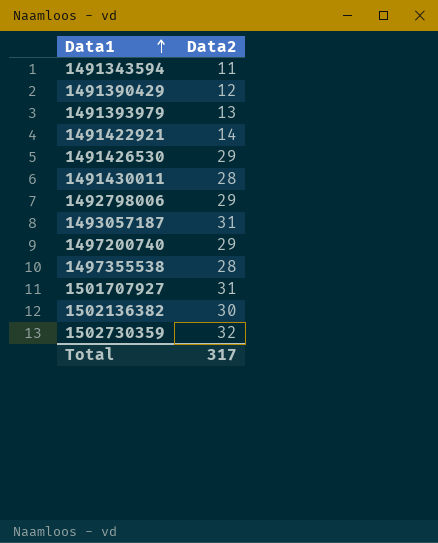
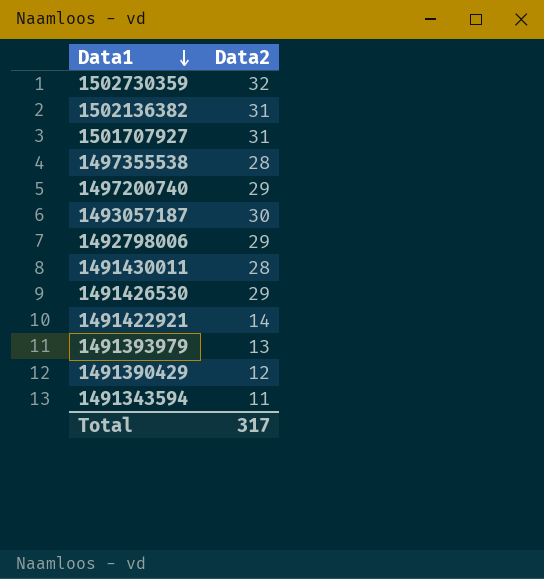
row order: Data1 ascending -> Data1 descending
1502136382 | Data2: 30 -> 31
1493057187 | Data2: 31 -> 30

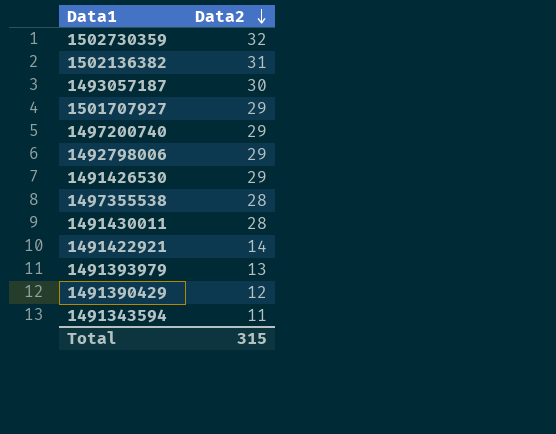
row order: Data1 descending -> Data2 descending
1501707927 | Data2: 31 -> 29
Total | Data2: 317 -> 315

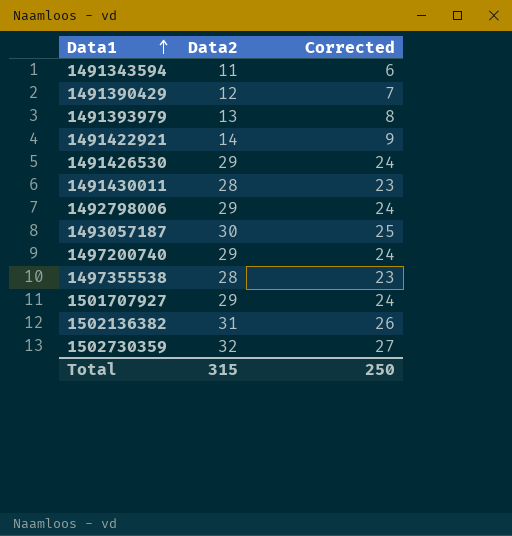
row order: Data2 descending -> Data1 ascending
column Corrected | formula: none -> [Data2] - 5

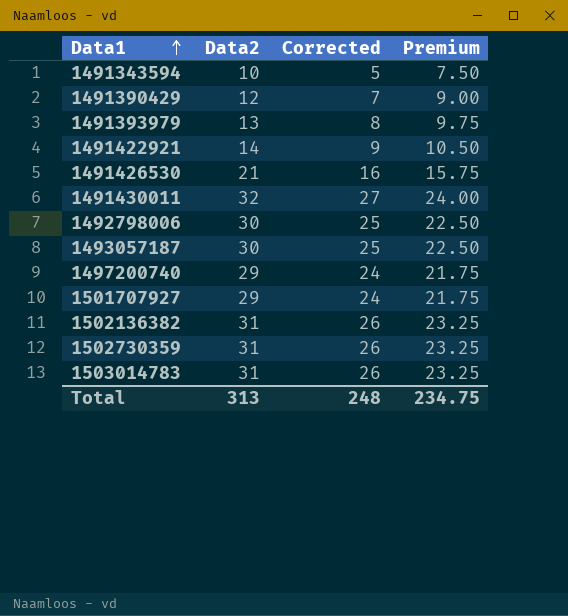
column Premium | formula: none -> [Data2] * 0.75
row 1497355538: 28 | 23 -> none
1491343594 | Data2: 11 -> 10
1491343594 | Corrected: 6 -> 5
1491426530 | Data2: 29 -> 21
1491426530 | Corrected: 24 -> 16
1491430011 | Data2: 28 -> 32
1491430011 | Corrected: 23 -> 27
1492798006 | Data2: 29 -> 30
1492798006 | Corrected: 24 -> 25
1502730359 | Data2: 32 -> 31
1502730359 | Corrected: 27 -> 26
row 1503014783: none -> 31 | 26 | 23.25
Total | Data2: 315 -> 313
Total | Corrected: 250 -> 248

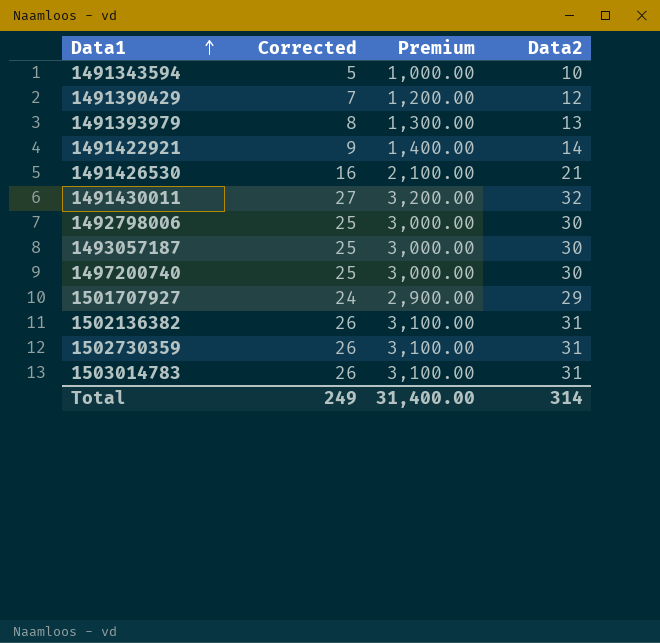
column Premium | formula: [Data2] * 0.75 -> [Data2] * 100
column Data2 | position: 2 -> 4
1497200740 | Corrected: 24 -> 25
1497200740 | Data2: 29 -> 30
Total | Corrected: 248 -> 249
Total | Premium: 234.75 -> 31,400.00
Total | Data2: 313 -> 314

